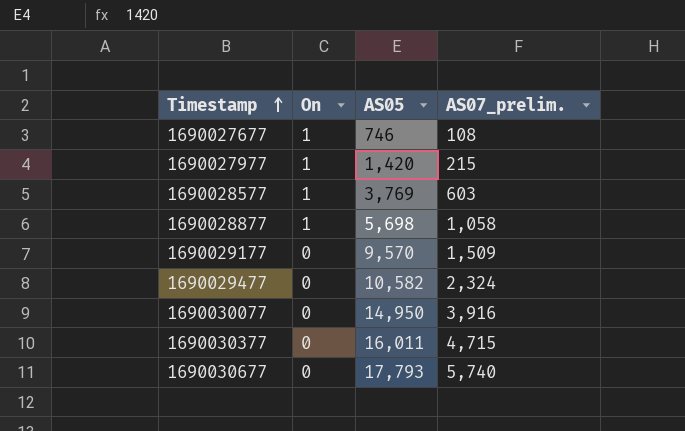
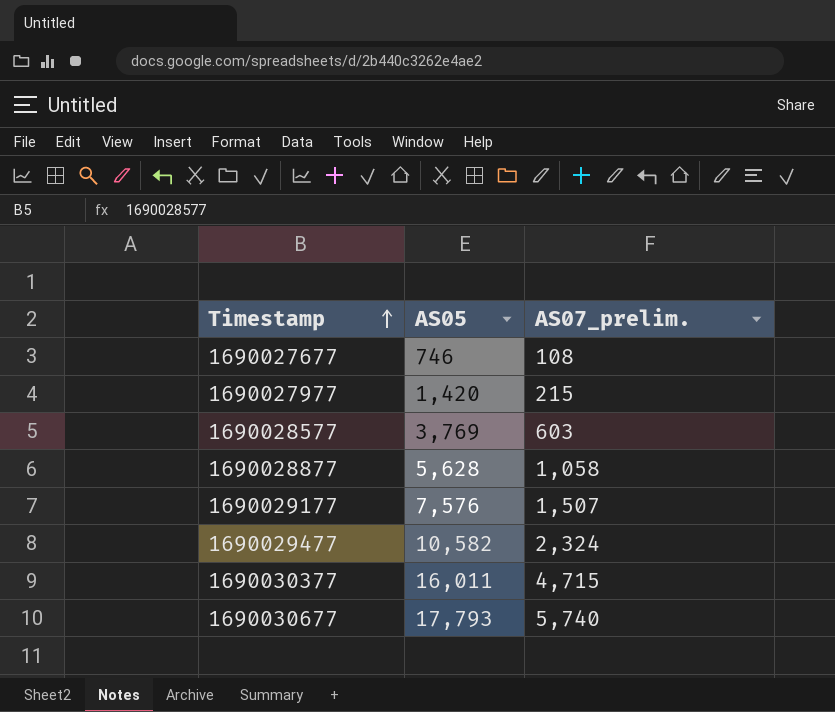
column On | position: 2 -> none
row 1690030077: 0 | 14,950 | 3,916 -> none
1690028877 | AS05: 5,698 -> 5,628
1690029177 | AS05: 9,570 -> 7,576
1690029177 | AS07_prelim.: 1,509 -> 1,507

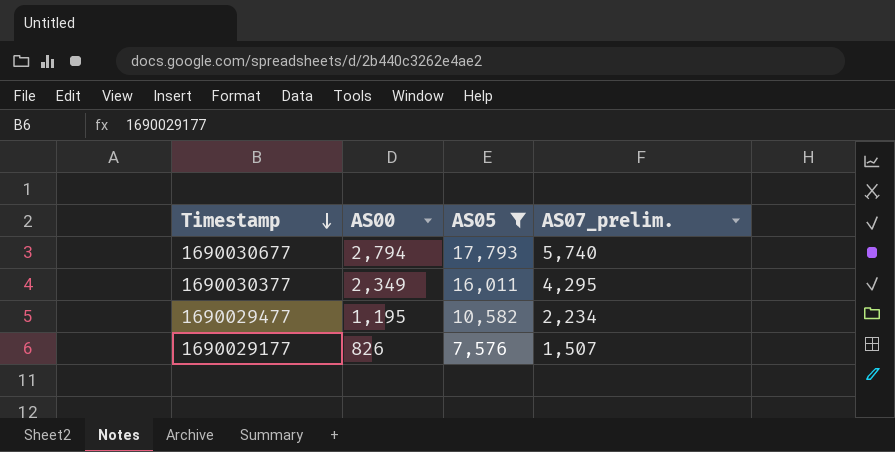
filter: none -> AS05 >= 7,576
row order: Timestamp ascending -> Timestamp descending
column AS00 | position: none -> 2
1690030377 | AS07_prelim.: 4,715 -> 4,295
1690029477 | AS07_prelim.: 2,324 -> 2,234

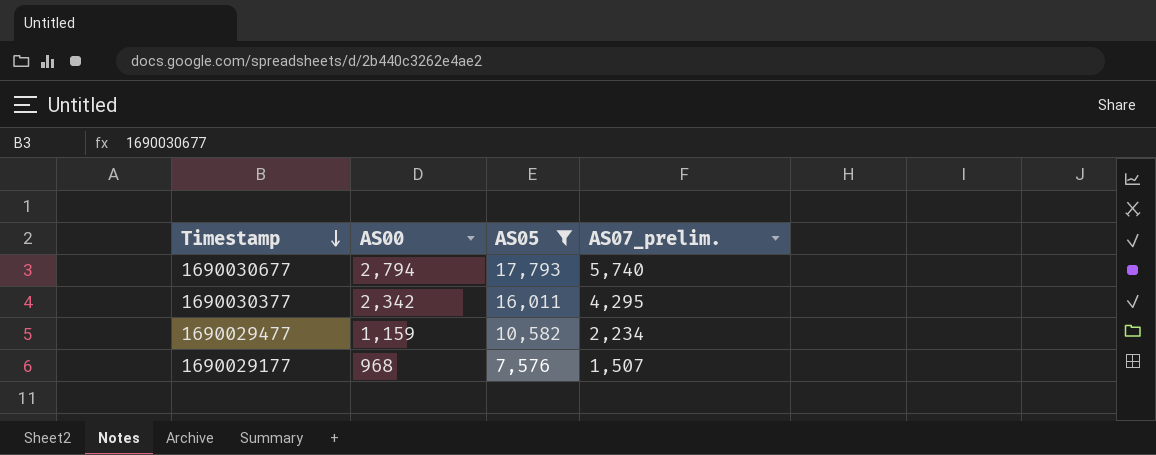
1690030377 | AS00: 2,349 -> 2,342
1690029477 | AS00: 1,195 -> 1,159
1690029177 | AS00: 826 -> 968

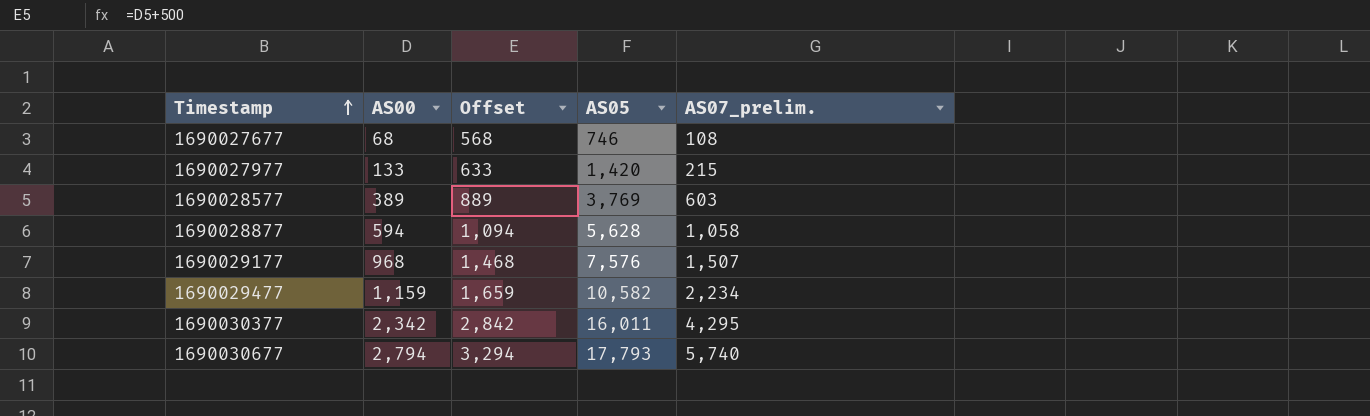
filter: AS05 >= 7,576 -> none
row order: Timestamp descending -> Timestamp ascending
column Offset | formula: none -> [AS00] + 500

